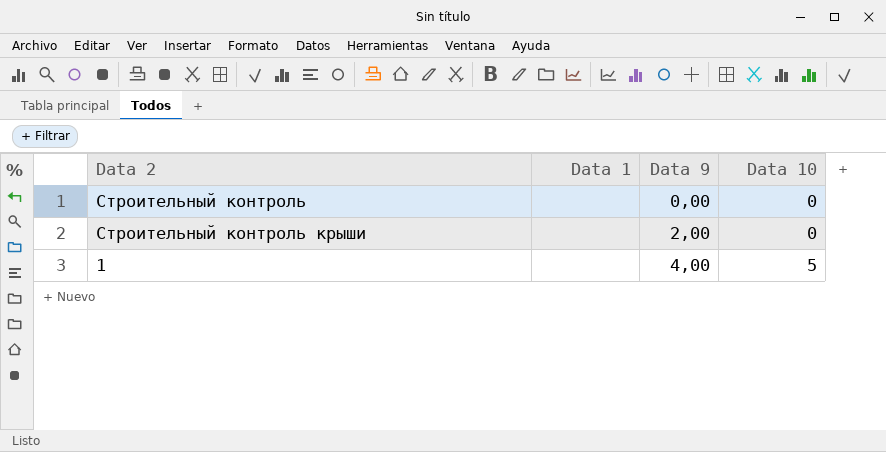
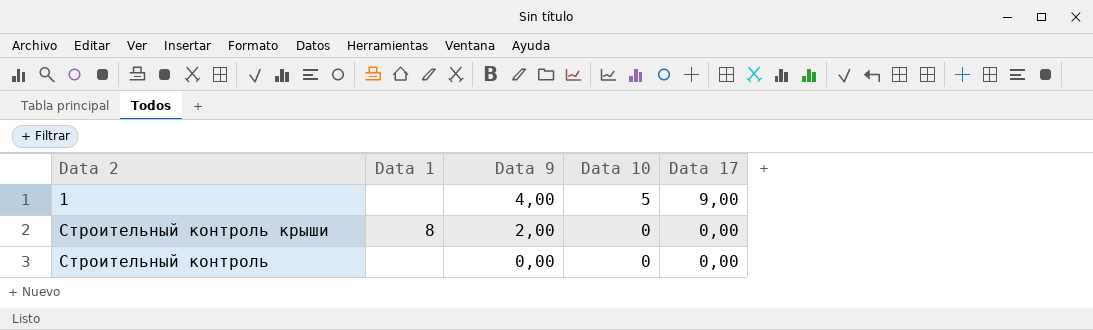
row order: Data 9 ascending -> Data 9 descending
column Data 17 | position: none -> 5
Строительный контроль крыши | Data 1: none -> 8

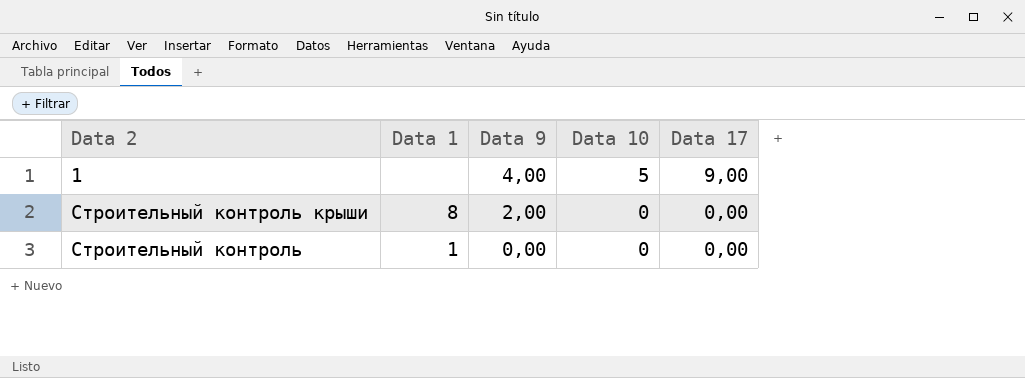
Строительный контроль | Data 1: none -> 1

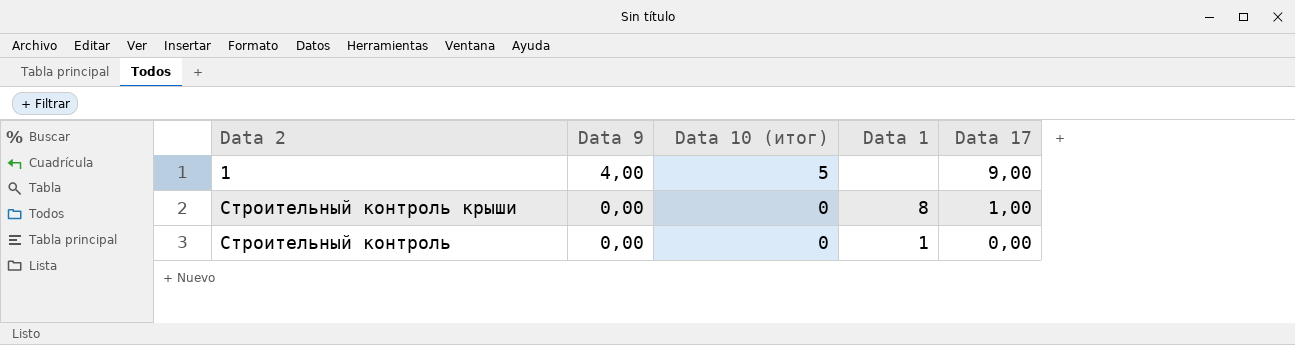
column name: Data 10 -> Data 10 (итог)
column Data 1 | position: 2 -> 4
Строительный контроль крыши | Data 9: 2,00 -> 0,00
Строительный контроль крыши | Data 17: 0,00 -> 1,00

